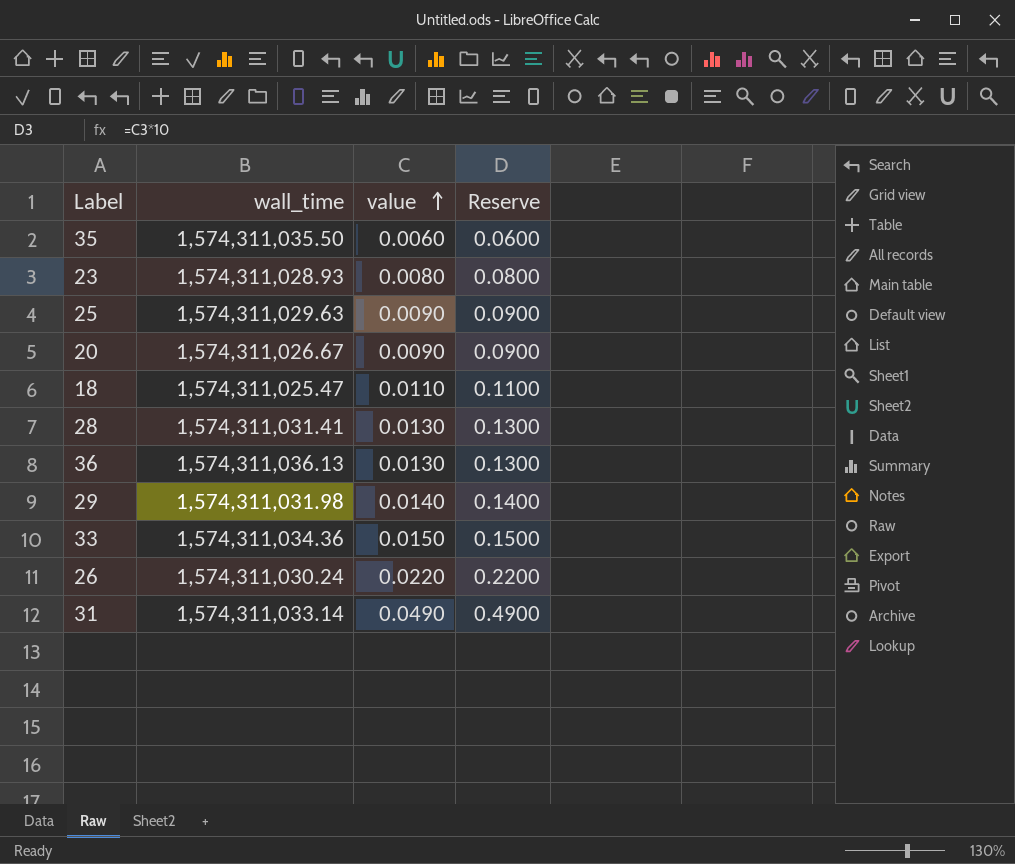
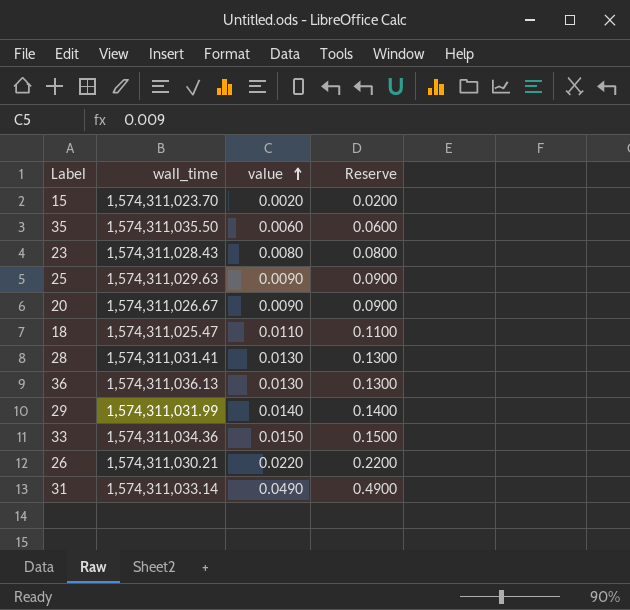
row 15: none -> 1,574,311,023.70 | 0.0020 | 0.0200
23 | wall_time: 1,574,311,028.93 -> 1,574,311,028.43
29 | wall_time: 1,574,311,031.98 -> 1,574,311,031.99
26 | wall_time: 1,574,311,030.24 -> 1,574,311,030.21

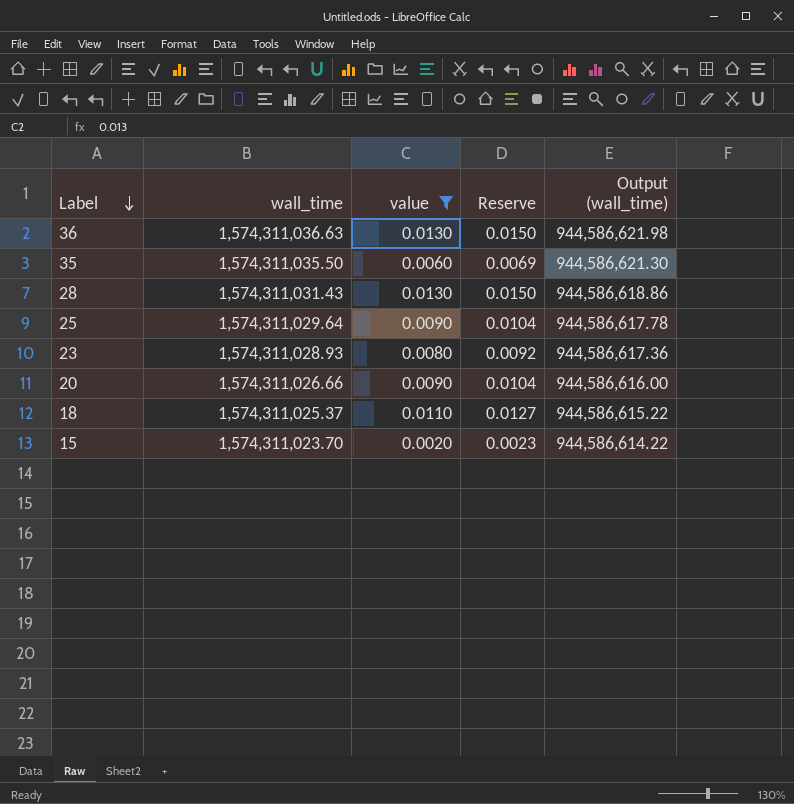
filter: none -> value <= 0.0130
row order: value ascending -> Label descending
column Reserve | formula: [value] * 10 -> [value] * 1.15
column Output (wall_time) | formula: none -> [wall_time] * 0.6
36 | wall_time: 1,574,311,036.13 -> 1,574,311,036.63
28 | wall_time: 1,574,311,031.41 -> 1,574,311,031.43
25 | wall_time: 1,574,311,029.63 -> 1,574,311,029.64
23 | wall_time: 1,574,311,028.43 -> 1,574,311,028.93
20 | wall_time: 1,574,311,026.67 -> 1,574,311,026.66
18 | wall_time: 1,574,311,025.47 -> 1,574,311,025.37

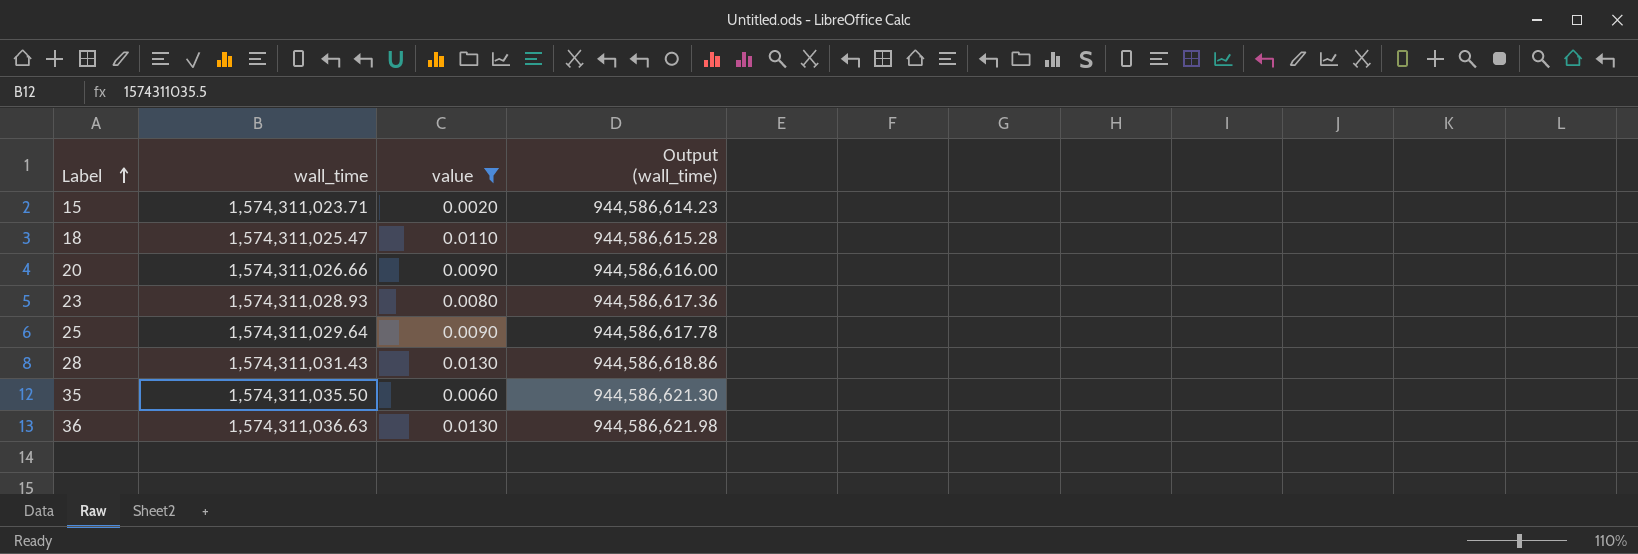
row order: Label descending -> Label ascending
column Reserve | formula: [value] * 1.15 -> none
15 | wall_time: 1,574,311,023.70 -> 1,574,311,023.71
15 | Output (wall_time): 944,586,614.22 -> 944,586,614.23
18 | wall_time: 1,574,311,025.37 -> 1,574,311,025.47
18 | Output (wall_time): 944,586,615.22 -> 944,586,615.28

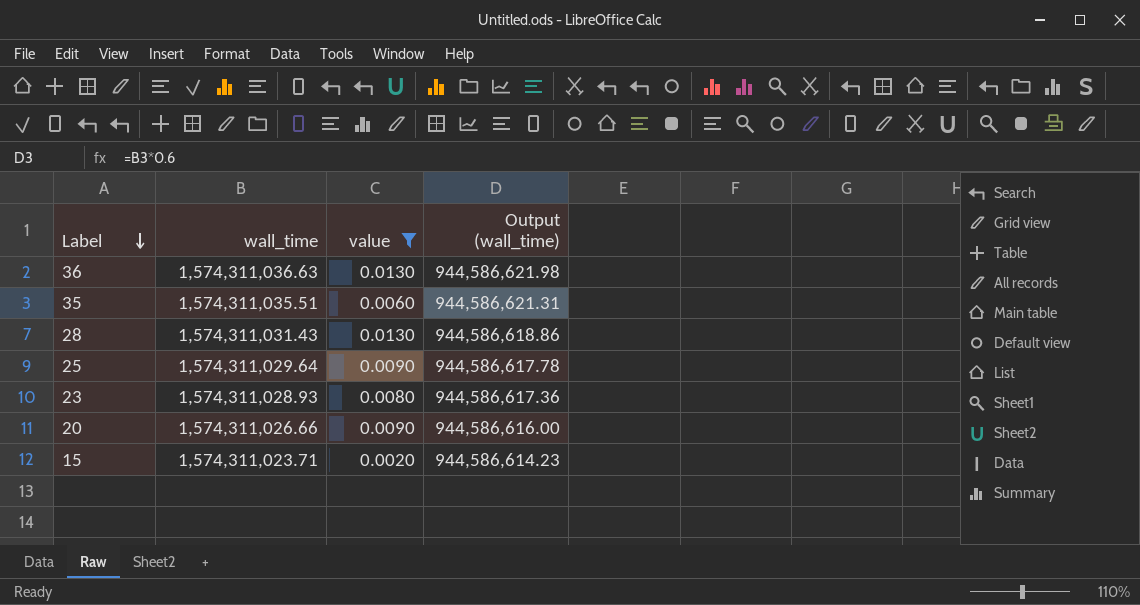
row order: Label ascending -> Label descending
row 18: 1,574,311,025.47 | 0.0110 | 944,586,615.28 -> none
35 | wall_time: 1,574,311,035.50 -> 1,574,311,035.51
35 | Output (wall_time): 944,586,621.30 -> 944,586,621.31

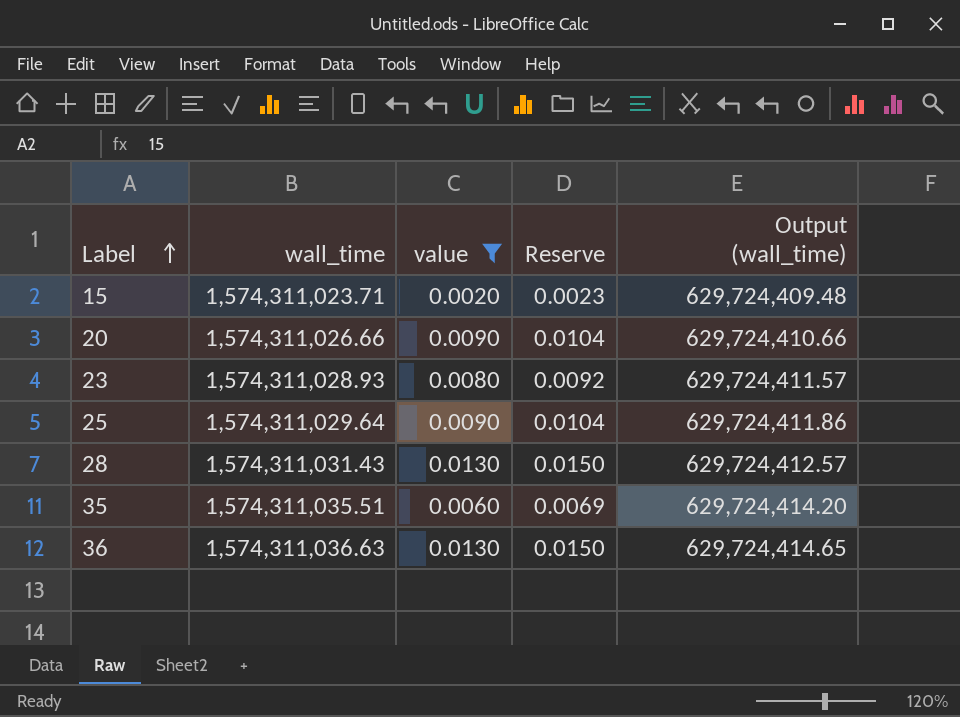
row order: Label descending -> Label ascending
column Reserve | formula: none -> [value] * 1.15
column Output (wall_time) | formula: [wall_time] * 0.6 -> [wall_time] * 0.4

